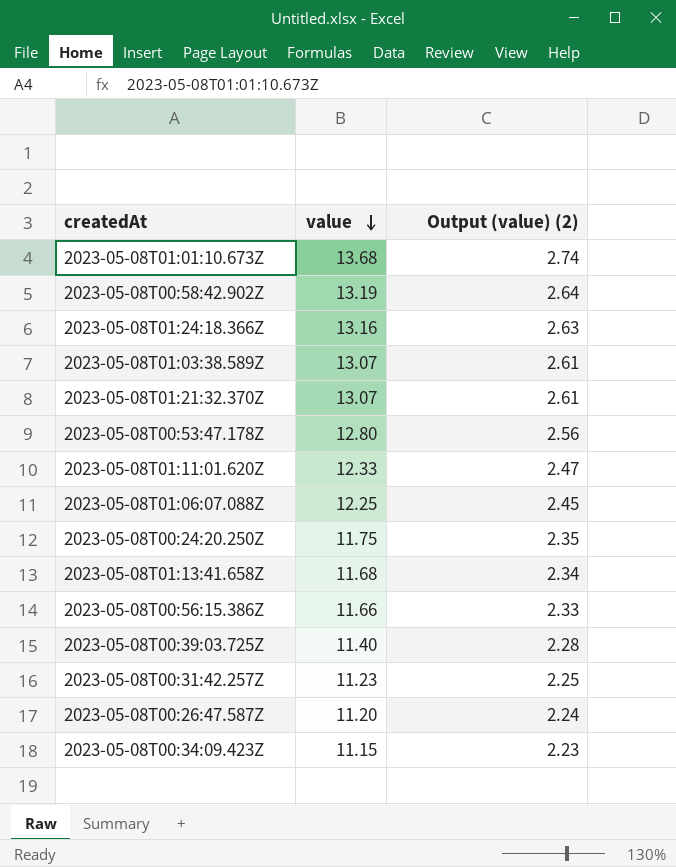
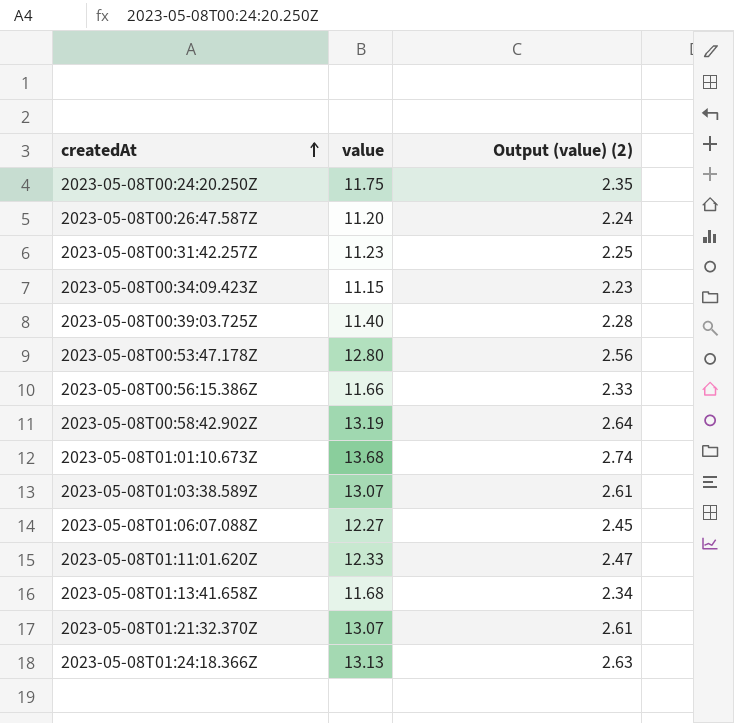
row order: value descending -> createdAt ascending
2023-05-08T01:06:07.088Z | value: 12.25 -> 12.27
2023-05-08T01:24:18.366Z | value: 13.16 -> 13.13

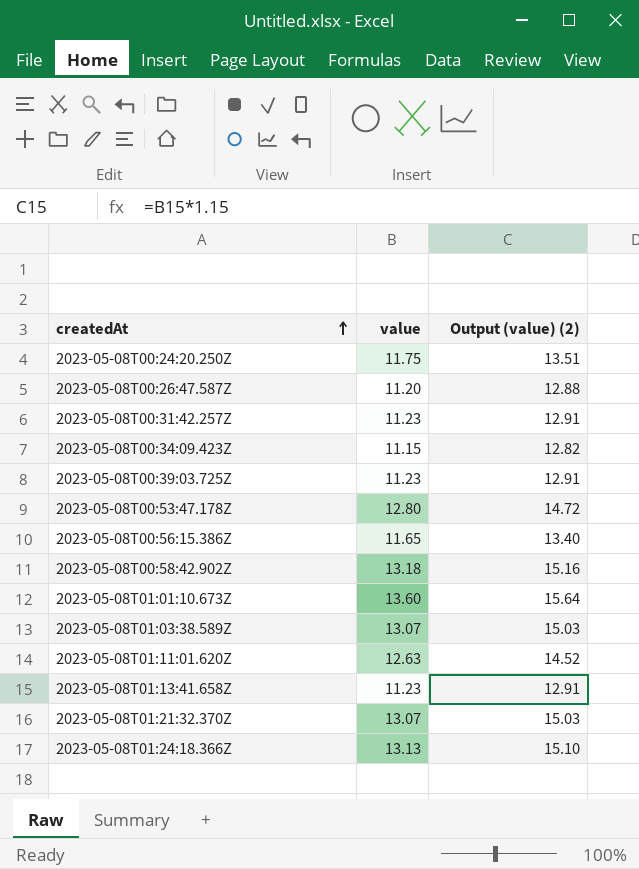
column Output (value) (2) | formula: [value] * 0.2 -> [value] * 1.15
row 2023-05-08T01:06:07.088Z: 12.27 | 2.45 -> none
2023-05-08T00:39:03.725Z | value: 11.40 -> 11.23
2023-05-08T00:56:15.386Z | value: 11.66 -> 11.65
2023-05-08T00:58:42.902Z | value: 13.19 -> 13.18
2023-05-08T01:01:10.673Z | value: 13.68 -> 13.60
2023-05-08T01:11:01.620Z | value: 12.33 -> 12.63
2023-05-08T01:13:41.658Z | value: 11.68 -> 11.23

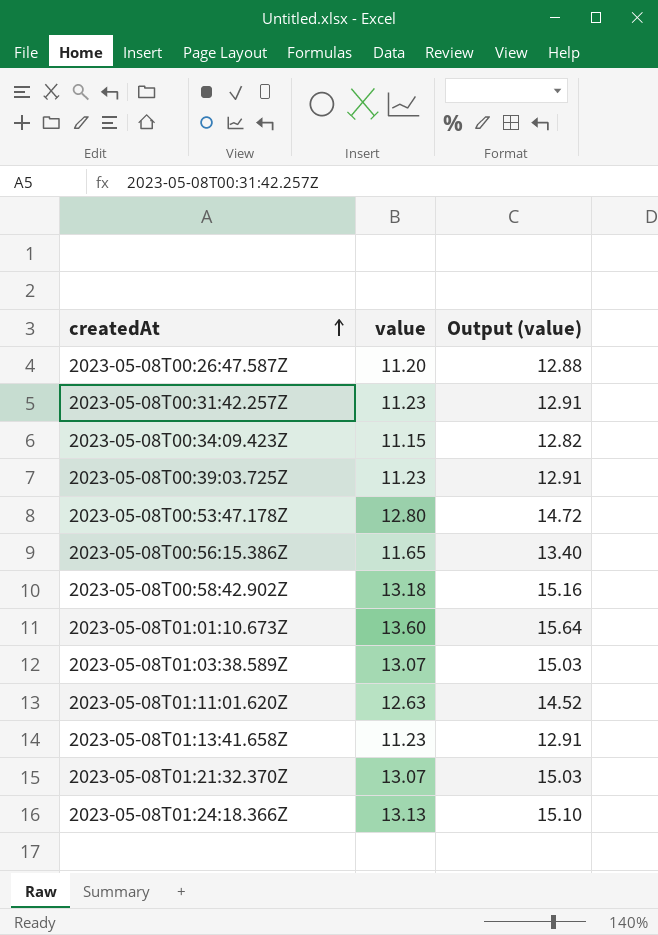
column name: Output (value) (2) -> Output (value)
row 2023-05-08T00:24:20.250Z: 11.75 | 13.51 -> none

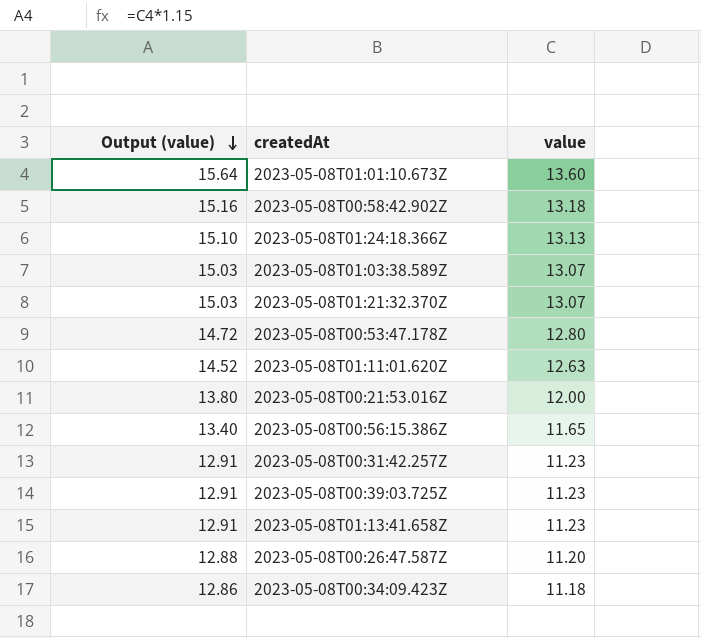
row order: createdAt ascending -> Output (value) descending
column Output (value) | position: 3 -> 1
row 2023-05-08T00:21:53.016Z: none -> 13.80 | 12.00
2023-05-08T00:34:09.423Z | Output (value): 12.82 -> 12.86
2023-05-08T00:34:09.423Z | value: 11.15 -> 11.18

